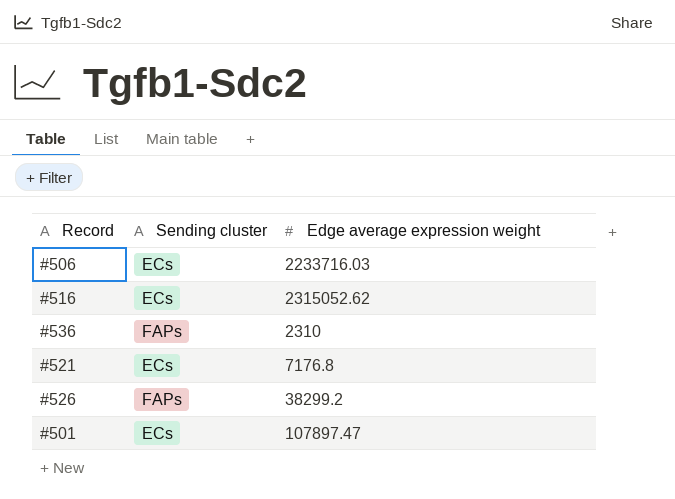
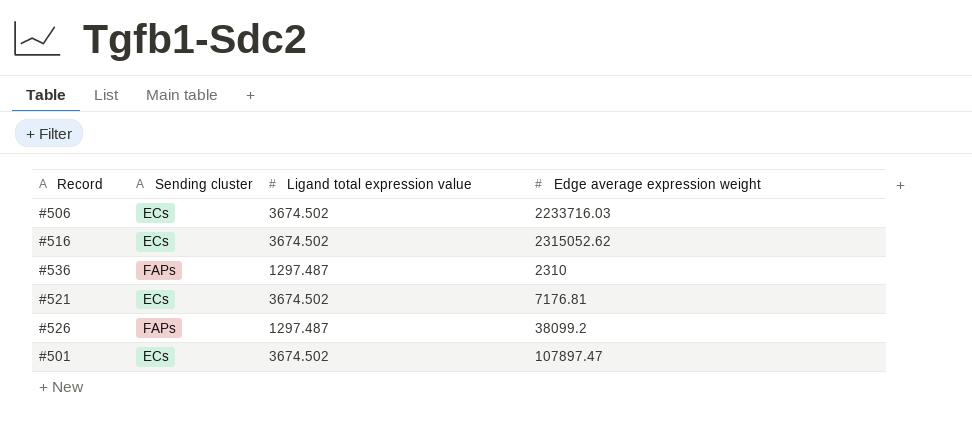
column Ligand total expression value | position: none -> 3
#521 | Edge average expression weight: 7176.8 -> 7176.81
#526 | Edge average expression weight: 38299.2 -> 38099.2

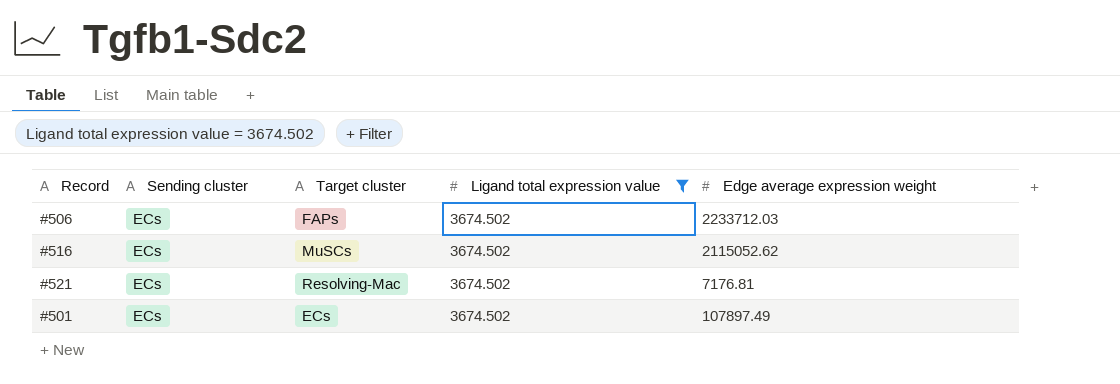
filter: none -> Ligand total expression value = 3674.502
column Target cluster | position: none -> 3
#506 | Edge average expression weight: 2233716.03 -> 2233712.03
#516 | Edge average expression weight: 2315052.62 -> 2115052.62
#501 | Edge average expression weight: 107897.47 -> 107897.49

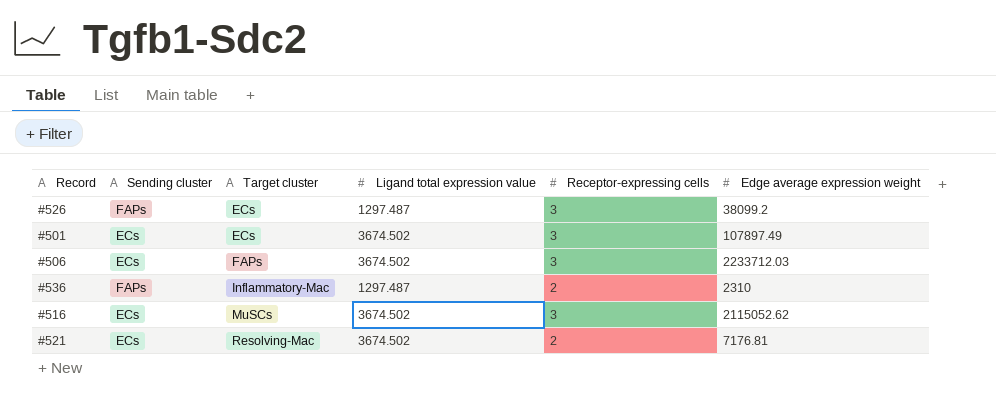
filter: Ligand total expression value = 3674.502 -> none
row order: none -> Target cluster ascending
column Receptor-expressing cells | position: none -> 5

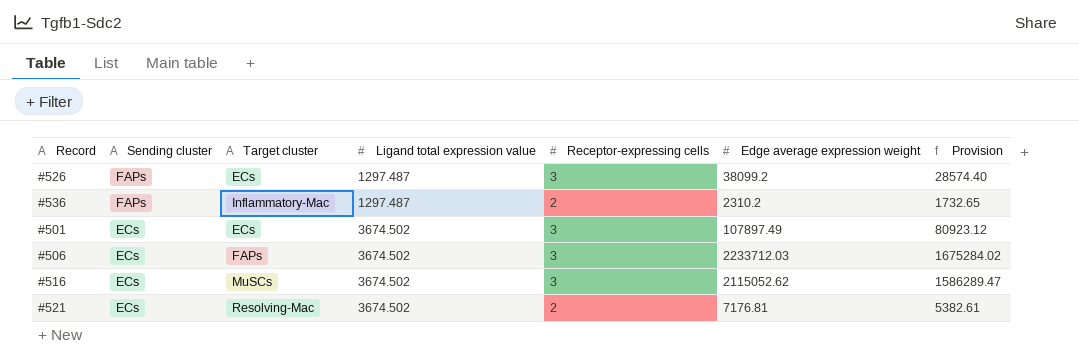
row order: Target cluster ascending -> Sending cluster descending
column Provision | formula: none -> [Edge average expression weight] * 0.75
#536 | Edge average expression weight: 2310 -> 2310.2

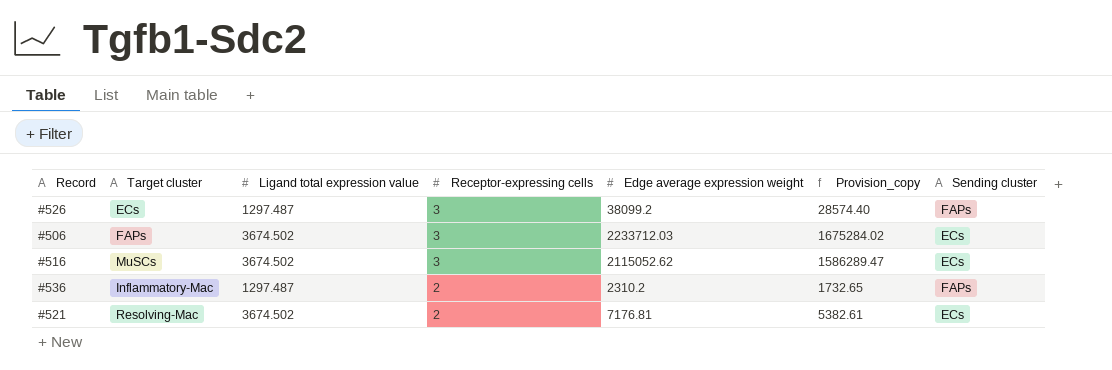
row order: Sending cluster descending -> Receptor-expressing cells descending
column name: Provision -> Provision_copy
column Sending cluster | position: 2 -> 7
row #501: ECs | ECs | 3674.502 | 3 | 107897.49 | 80923.12 -> none

